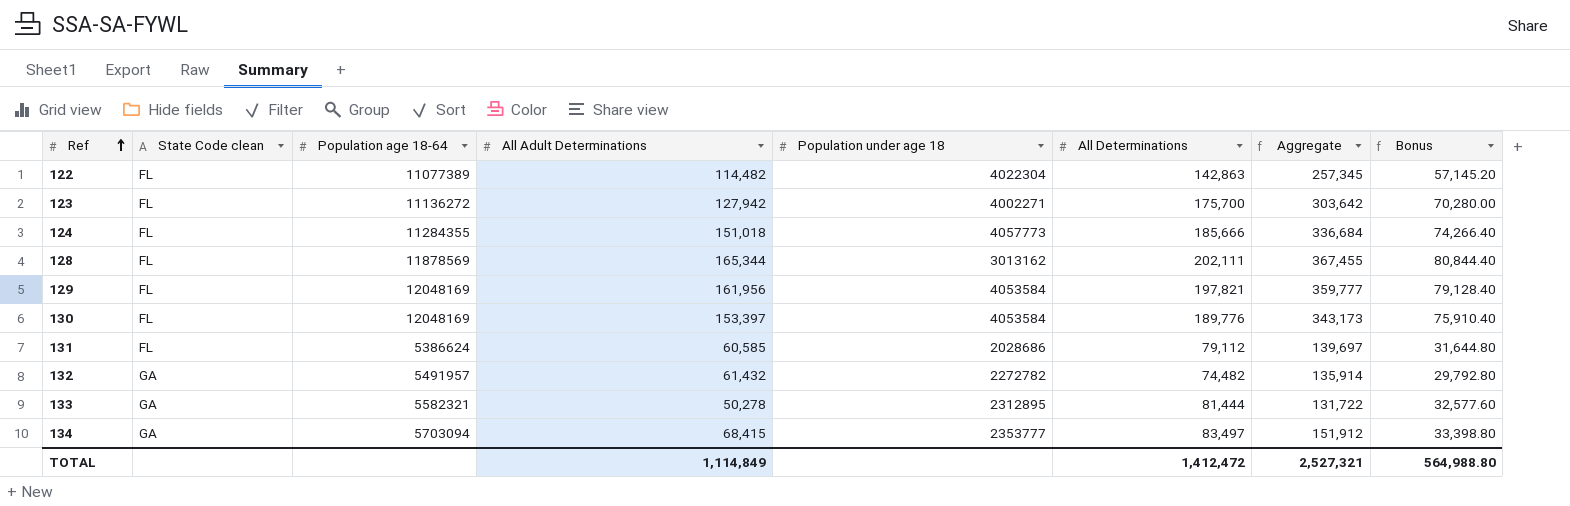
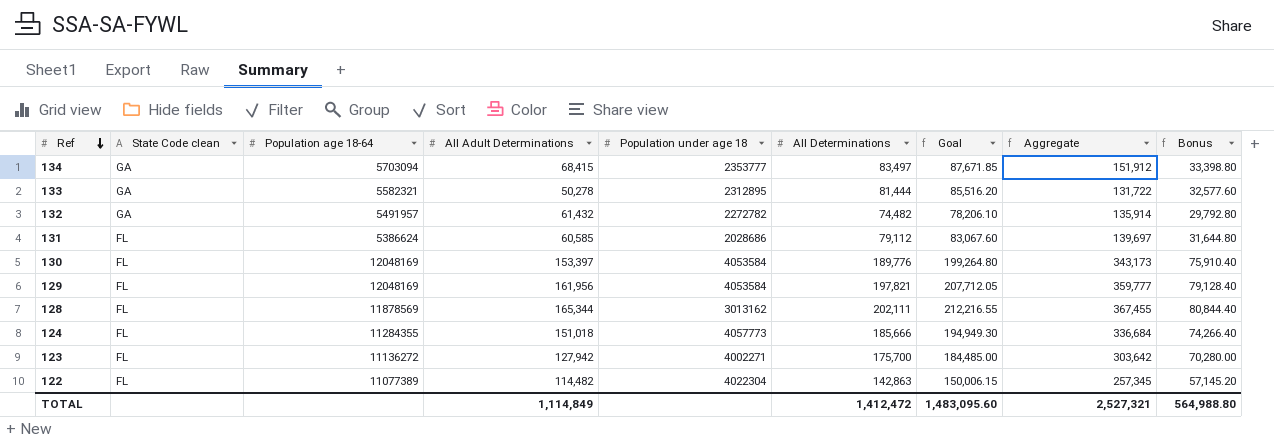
row order: Ref ascending -> Ref descending
column Goal | formula: none -> [All Determinations] * 1.05

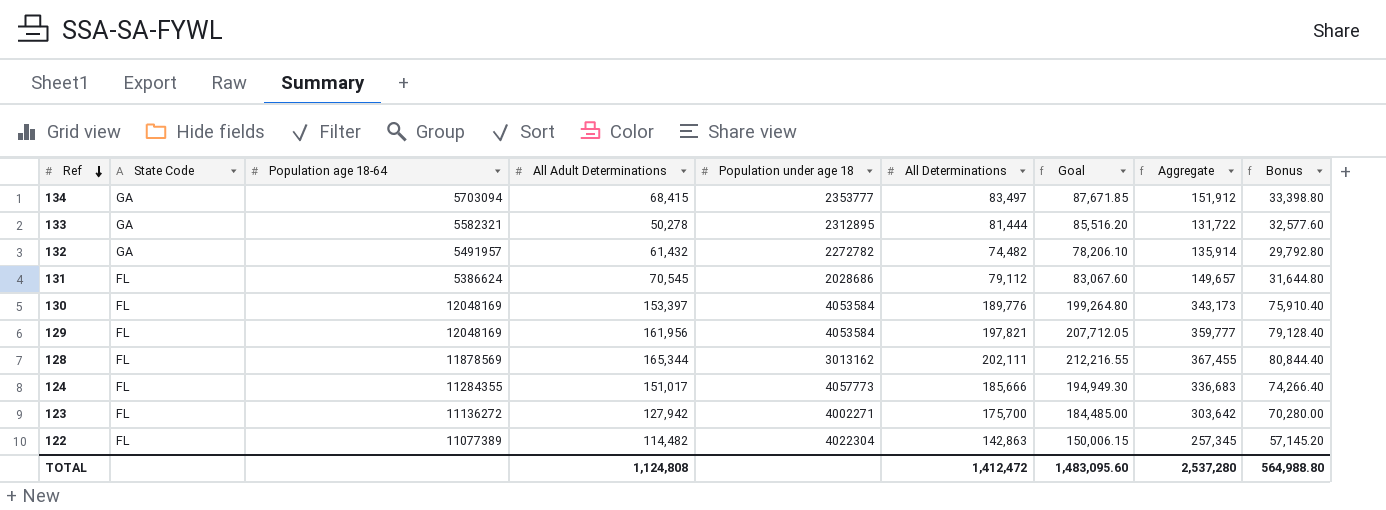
column name: State Code clean -> State Code
131 | All Adult Determinations: 60,585 -> 70,545
131 | Aggregate: 139,697 -> 149,657
124 | All Adult Determinations: 151,018 -> 151,017
124 | Aggregate: 336,684 -> 336,683
TOTAL | All Adult Determinations: 1,114,849 -> 1,124,808
TOTAL | Aggregate: 2,527,321 -> 2,537,280

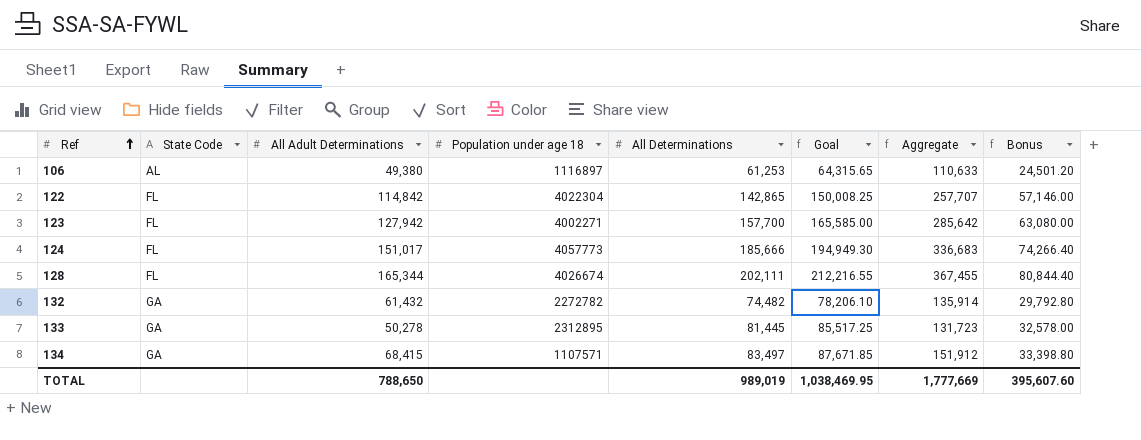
row order: Ref descending -> Ref ascending
column Population age 18-64 | position: 3 -> none
row 131: FL | 5386624 | 70,545 | 2028686 | 79,112 | 83,067.60 | 149,657 | 31,644.80 -> none
row 130: FL | 12048169 | 153,397 | 4053584 | 189,776 | 199,264.80 | 343,173 | 75,910.40 -> none
row 129: FL | 12048169 | 161,956 | 4053584 | 197,821 | 207,712.05 | 359,777 | 79,128.40 -> none
row 106: none -> AL | 49,380 | 1116897 | 61,253 | 64,315.65 | 110,633 | 24,501.20
122 | All Adult Determinations: 114,482 -> 114,842
122 | All Determinations: 142,863 -> 142,865
122 | Goal: 150,006.15 -> 150,008.25
122 | Aggregate: 257,345 -> 257,707
122 | Bonus: 57,145.20 -> 57,146.00
123 | All Determinations: 175,700 -> 157,700
123 | Goal: 184,485.00 -> 165,585.00
123 | Aggregate: 303,642 -> 285,642
123 | Bonus: 70,280.00 -> 63,080.00
128 | Population under age 18: 3013162 -> 4026674
133 | All Determinations: 81,444 -> 81,445
133 | Goal: 85,516.20 -> 85,517.25
133 | Aggregate: 131,722 -> 131,723
133 | Bonus: 32,577.60 -> 32,578.00
134 | Population under age 18: 2353777 -> 1107571
TOTAL | All Adult Determinations: 1,124,808 -> 788,650
TOTAL | All Determinations: 1,412,472 -> 989,019
TOTAL | Goal: 1,483,095.60 -> 1,038,469.95
TOTAL | Aggregate: 2,537,280 -> 1,777,669
TOTAL | Bonus: 564,988.80 -> 395,607.60

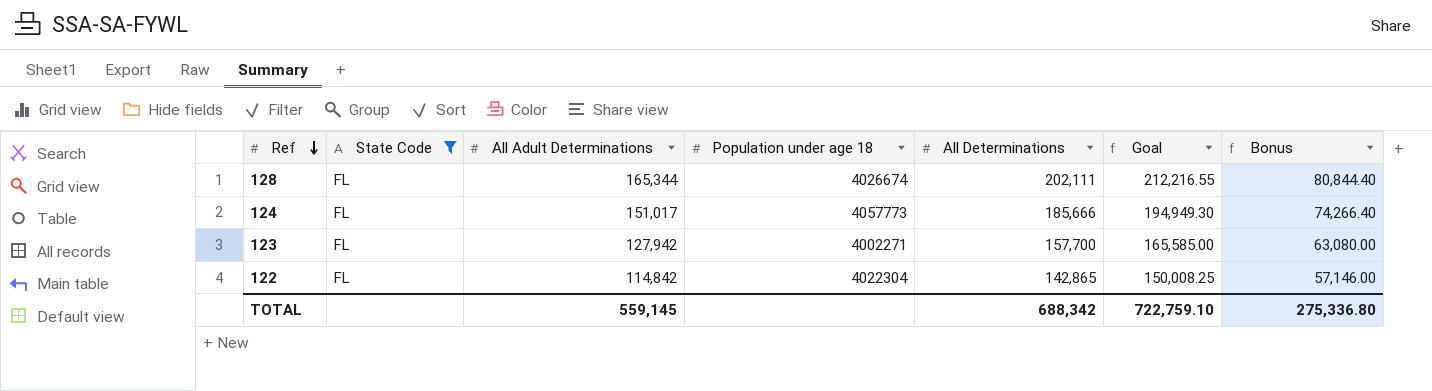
filter: none -> State Code = FL
row order: Ref ascending -> Ref descending
column Aggregate | formula: [All Adult Determinations] + [All Determinations] -> none
TOTAL | All Adult Determinations: 788,650 -> 559,145
TOTAL | All Determinations: 989,019 -> 688,342
TOTAL | Goal: 1,038,469.95 -> 722,759.10
TOTAL | Bonus: 395,607.60 -> 275,336.80

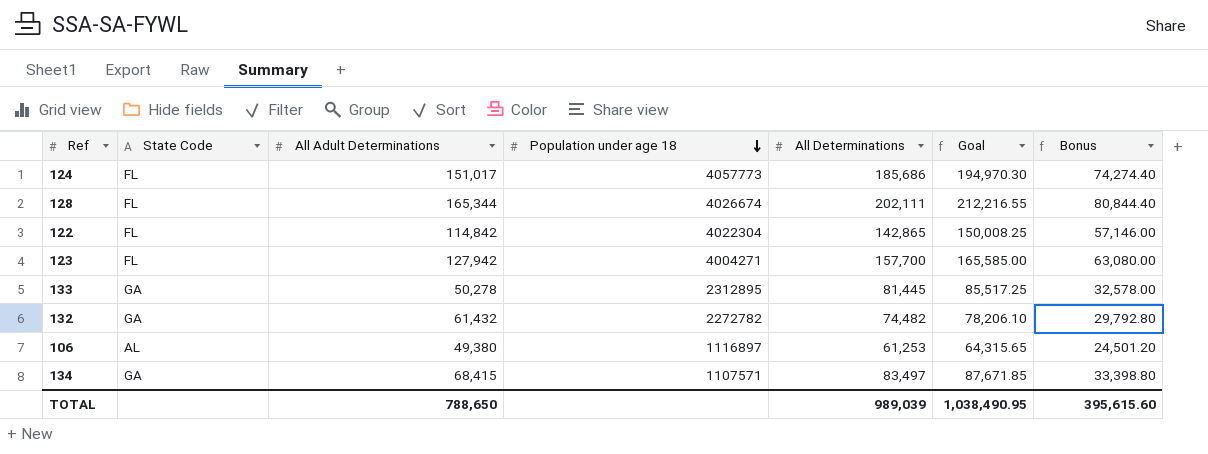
filter: State Code = FL -> none
row order: Ref descending -> Population under age 18 descending
124 | All Determinations: 185,666 -> 185,686
124 | Goal: 194,949.30 -> 194,970.30
124 | Bonus: 74,266.40 -> 74,274.40
123 | Population under age 18: 4002271 -> 4004271
TOTAL | All Adult Determinations: 559,145 -> 788,650
TOTAL | All Determinations: 688,342 -> 989,039
TOTAL | Goal: 722,759.10 -> 1,038,490.95
TOTAL | Bonus: 275,336.80 -> 395,615.60

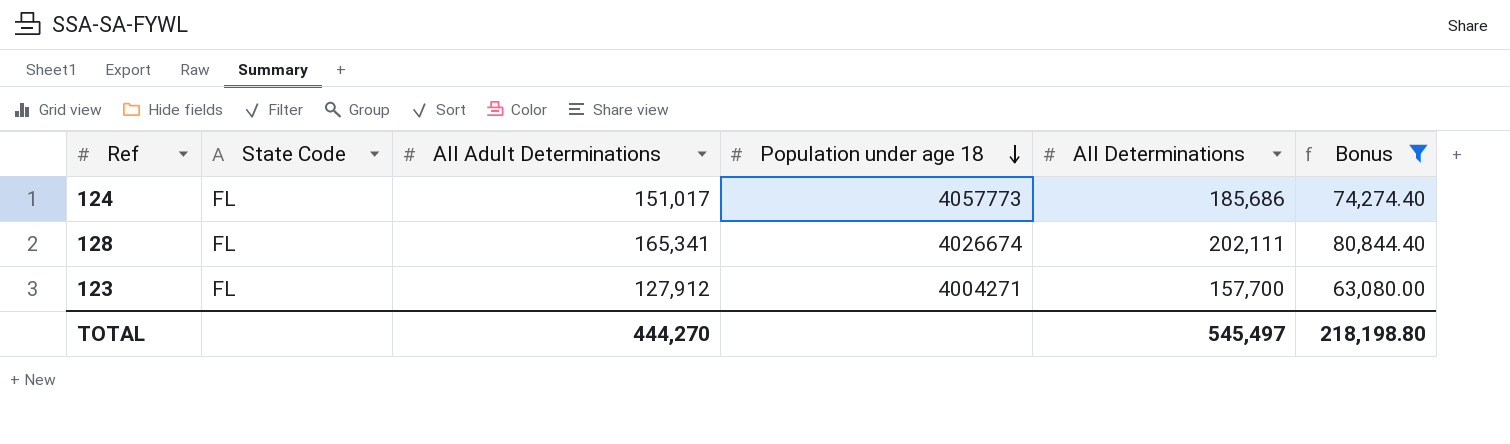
filter: none -> Bonus >= 63,080.00
column Goal | formula: [All Determinations] * 1.05 -> none
128 | All Adult Determinations: 165,344 -> 165,341
123 | All Adult Determinations: 127,942 -> 127,912
TOTAL | All Adult Determinations: 788,650 -> 444,270
TOTAL | All Determinations: 989,039 -> 545,497
TOTAL | Bonus: 395,615.60 -> 218,198.80

